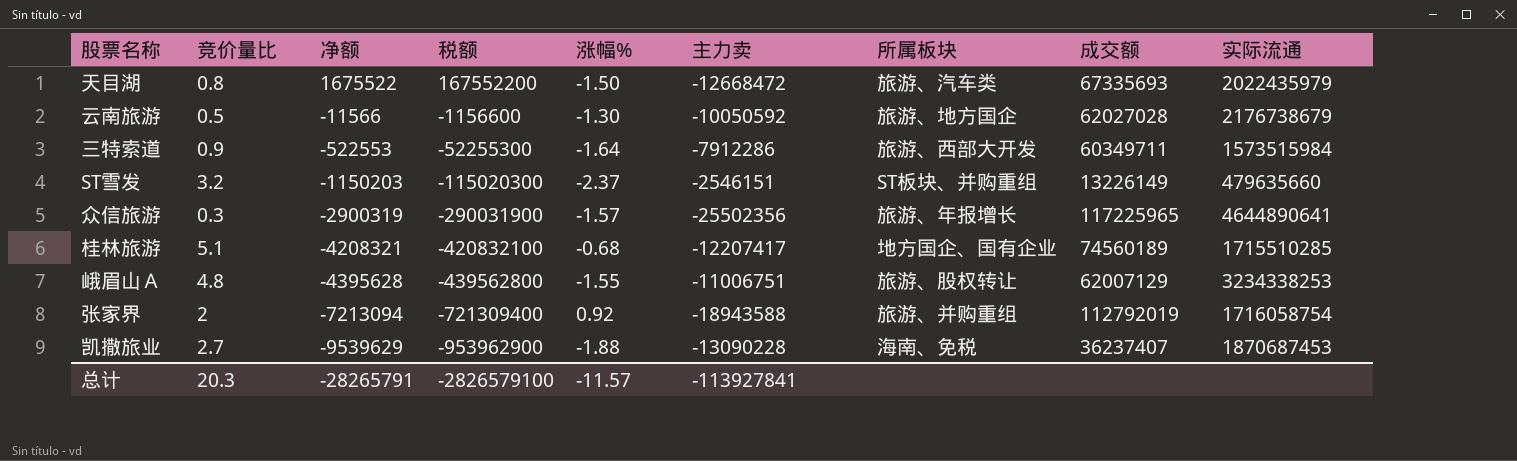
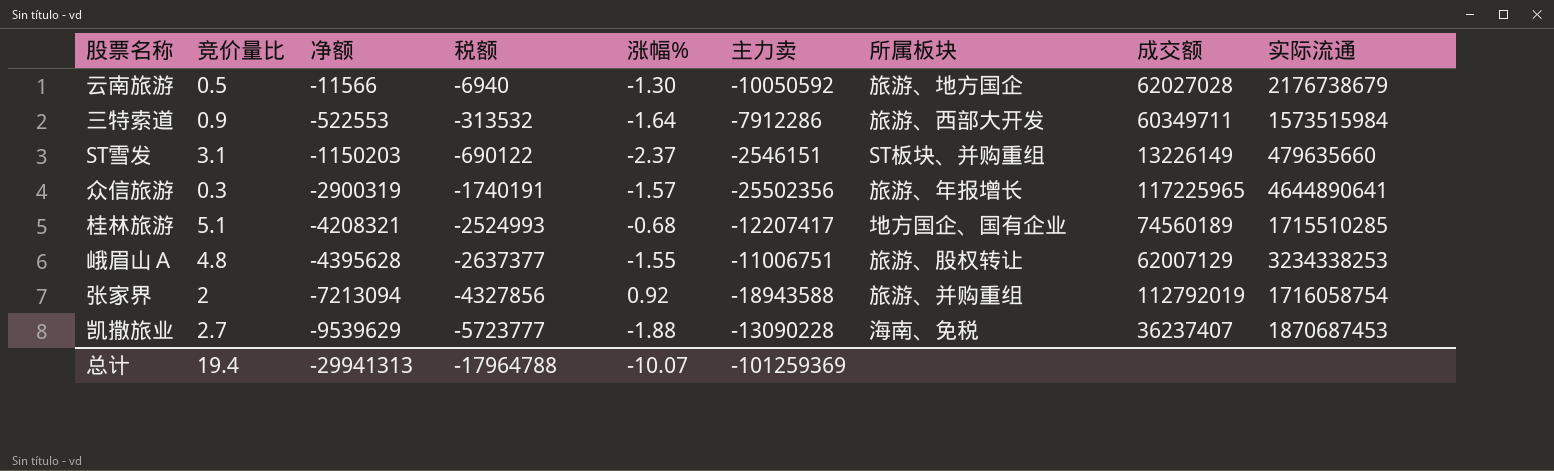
column 税额 | formula: [净额] * 100 -> [净额] * 0.6
row 天目湖: 0.8 | 1675522 | 167552200 | -1.50 | -12668472 | 旅游、汽车类 | 67335693 | 2022435979 -> none
ST雪发 | 竞价量比: 3.2 -> 3.1
总计 | 竞价量比: 20.3 -> 19.4
总计 | 净额: -28265791 -> -29941313
总计 | 税额: -2826579100 -> -17964788
总计 | 涨幅%: -11.57 -> -10.07
总计 | 主力卖: -113927841 -> -101259369

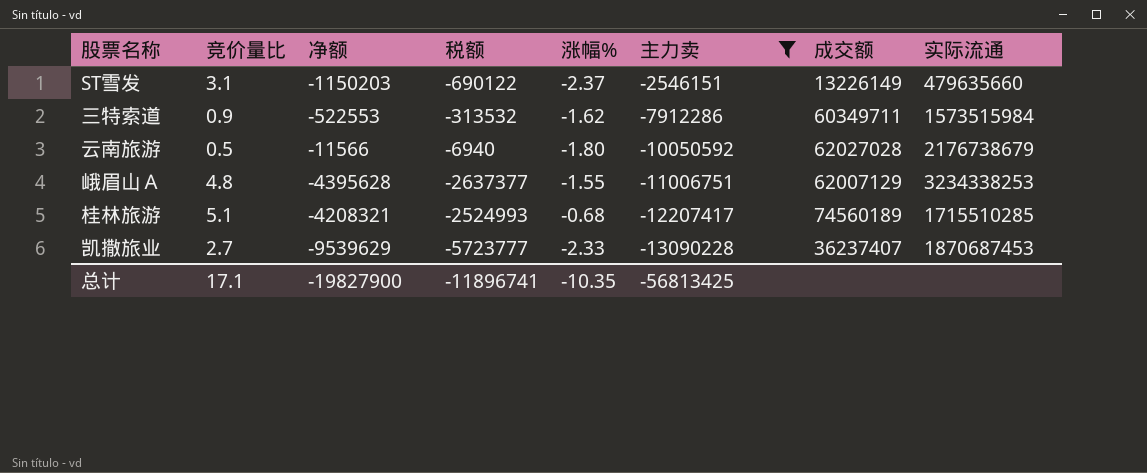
filter: none -> 主力卖 >= -13090228
row order: 净额 descending -> 主力卖 descending
column 所属板块 | position: 7 -> none
三特索道 | 涨幅%: -1.64 -> -1.62
云南旅游 | 涨幅%: -1.30 -> -1.80
凯撒旅业 | 涨幅%: -1.88 -> -2.33
总计 | 竞价量比: 19.4 -> 17.1
总计 | 净额: -29941313 -> -19827900
总计 | 税额: -17964788 -> -11896741
总计 | 涨幅%: -10.07 -> -10.35
总计 | 主力卖: -101259369 -> -56813425

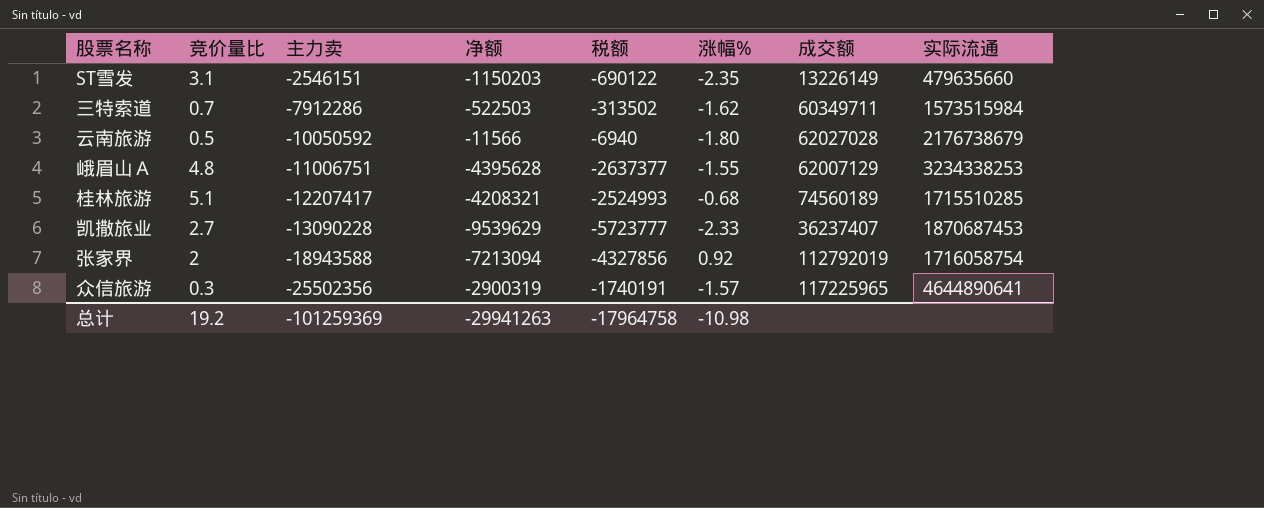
filter: 主力卖 >= -13090228 -> none
column 主力卖 | position: 6 -> 3
ST雪发 | 涨幅%: -2.37 -> -2.35
三特索道 | 竞价量比: 0.9 -> 0.7
三特索道 | 净额: -522553 -> -522503
三特索道 | 税额: -313532 -> -313502
总计 | 竞价量比: 17.1 -> 19.2
总计 | 主力卖: -56813425 -> -101259369
总计 | 净额: -19827900 -> -29941263
总计 | 税额: -11896741 -> -17964758
总计 | 涨幅%: -10.35 -> -10.98

